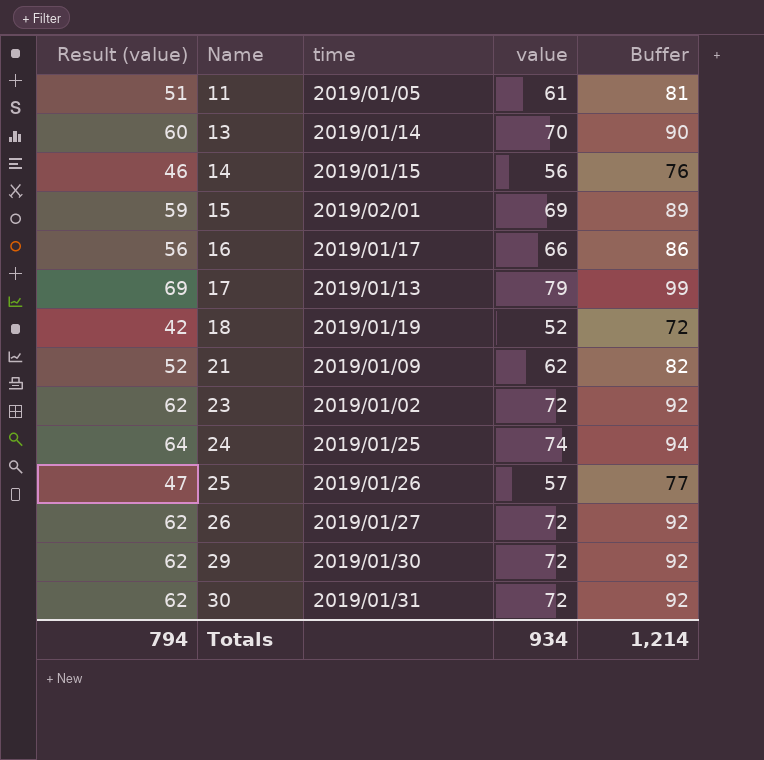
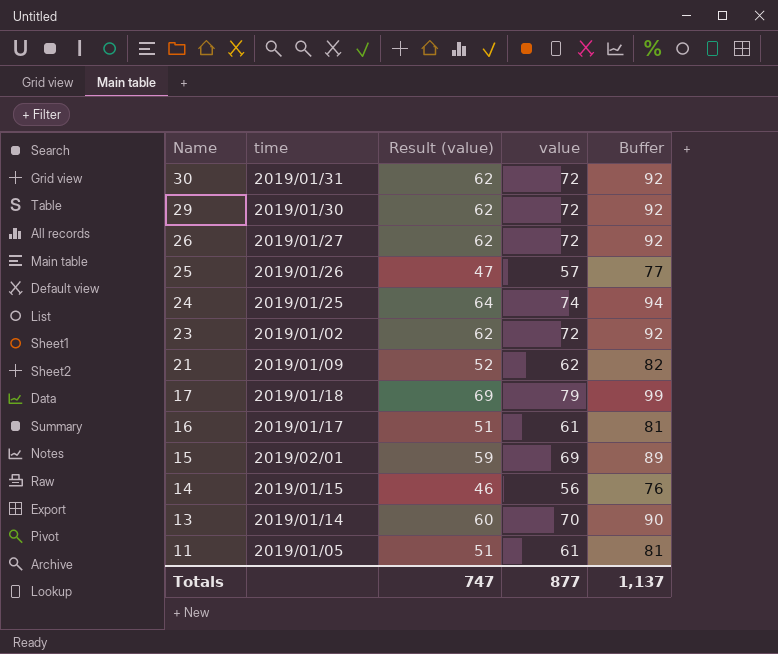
row order: Name ascending -> Name descending
column Result (value) | position: 1 -> 3
row 18: 42 | 2019/01/19 | 52 | 72 -> none
17 | time: 2019/01/13 -> 2019/01/18
16 | Result (value): 56 -> 51
16 | value: 66 -> 61
16 | Buffer: 86 -> 81
Totals | Result (value): 794 -> 747
Totals | value: 934 -> 877
Totals | Buffer: 1,214 -> 1,137

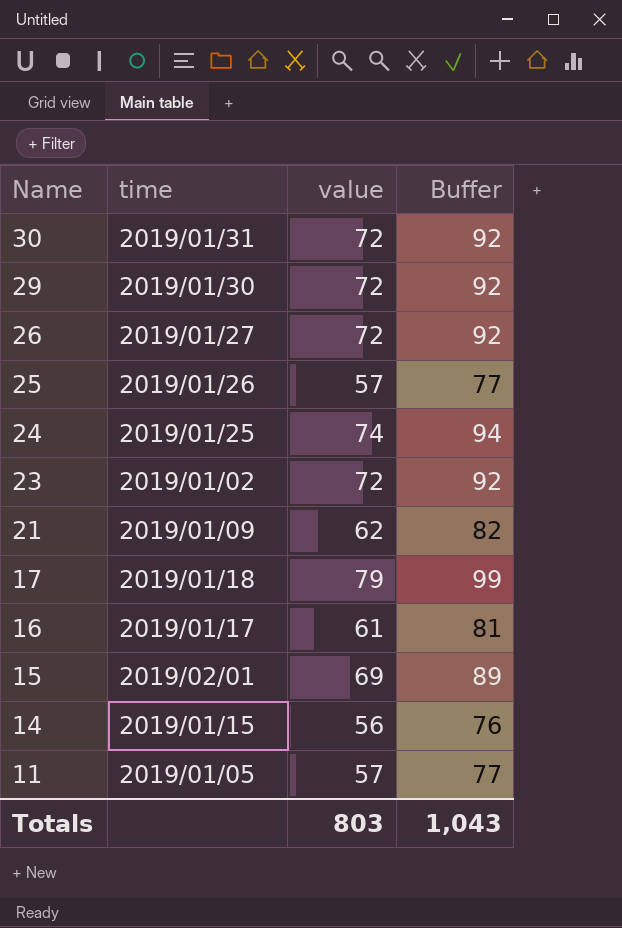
column Result (value) | formula: [value] - 10 -> none
row 13: 2019/01/14 | 60 | 70 | 90 -> none
11 | value: 61 -> 57
11 | Buffer: 81 -> 77
Totals | value: 877 -> 803
Totals | Buffer: 1,137 -> 1,043

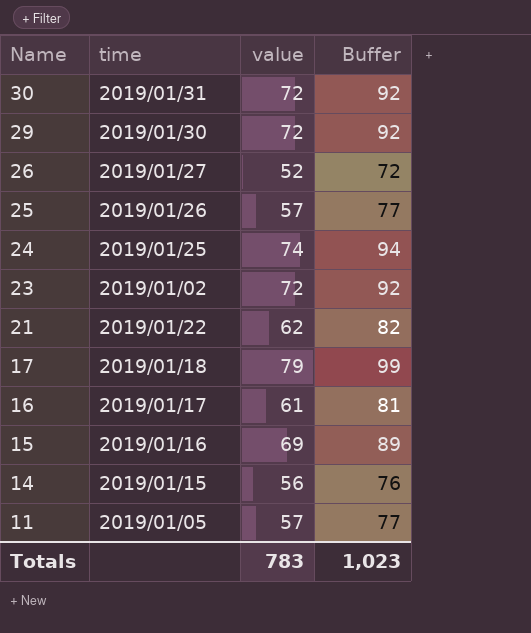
26 | value: 72 -> 52
26 | Buffer: 92 -> 72
21 | time: 2019/01/09 -> 2019/01/22
15 | time: 2019/02/01 -> 2019/01/16
Totals | value: 803 -> 783
Totals | Buffer: 1,043 -> 1,023

